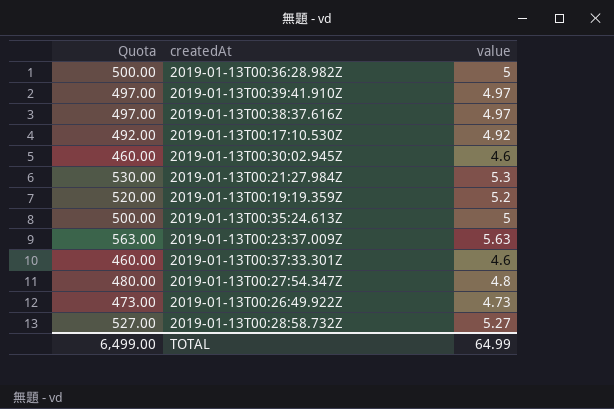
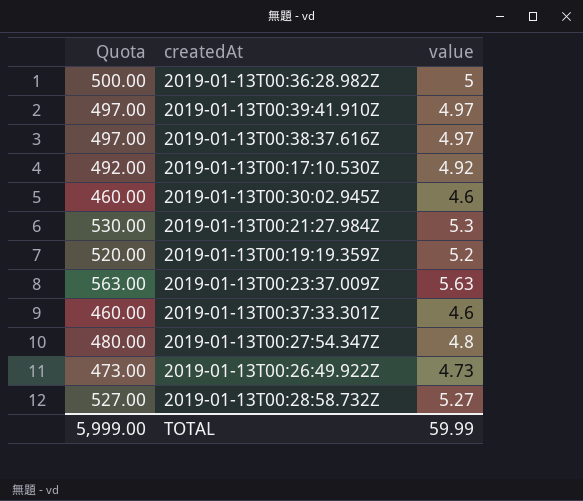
row 2019-01-13T00:35:24.613Z: 500.00 | 5 -> none
TOTAL | Quota: 6,499.00 -> 5,999.00
TOTAL | value: 64.99 -> 59.99

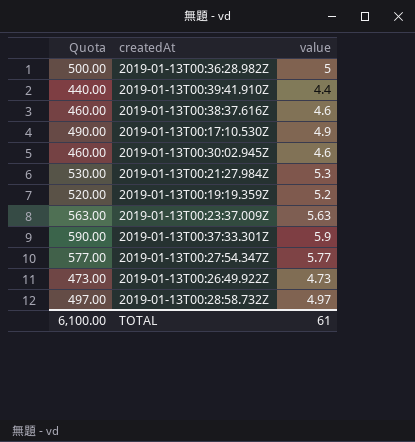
2019-01-13T00:39:41.910Z | Quota: 497.00 -> 440.00
2019-01-13T00:39:41.910Z | value: 4.97 -> 4.4
2019-01-13T00:38:37.616Z | Quota: 497.00 -> 460.00
2019-01-13T00:38:37.616Z | value: 4.97 -> 4.6
2019-01-13T00:17:10.530Z | Quota: 492.00 -> 490.00
2019-01-13T00:17:10.530Z | value: 4.92 -> 4.9
2019-01-13T00:37:33.301Z | Quota: 460.00 -> 590.00
2019-01-13T00:37:33.301Z | value: 4.6 -> 5.9
2019-01-13T00:27:54.347Z | Quota: 480.00 -> 577.00
2019-01-13T00:27:54.347Z | value: 4.8 -> 5.77
2019-01-13T00:28:58.732Z | Quota: 527.00 -> 497.00
2019-01-13T00:28:58.732Z | value: 5.27 -> 4.97
TOTAL | Quota: 5,999.00 -> 6,100.00
TOTAL | value: 59.99 -> 61

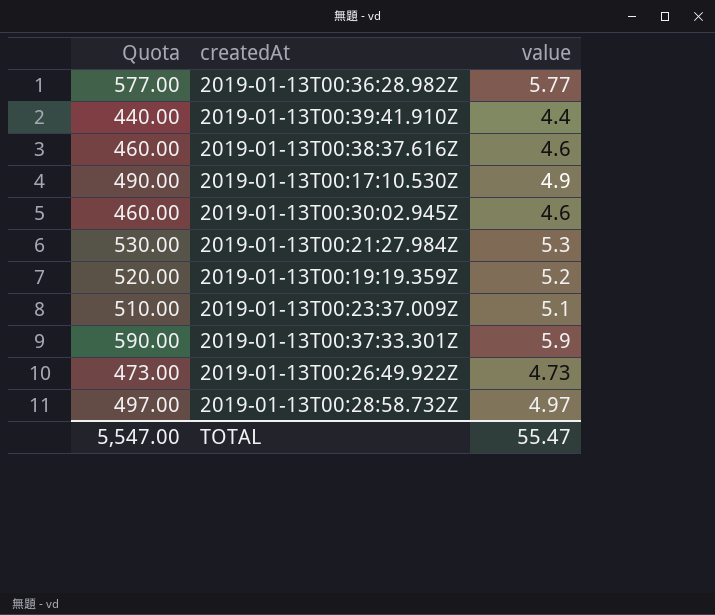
row 2019-01-13T00:27:54.347Z: 577.00 | 5.77 -> none
2019-01-13T00:36:28.982Z | Quota: 500.00 -> 577.00
2019-01-13T00:36:28.982Z | value: 5 -> 5.77
2019-01-13T00:23:37.009Z | Quota: 563.00 -> 510.00
2019-01-13T00:23:37.009Z | value: 5.63 -> 5.1
TOTAL | Quota: 6,100.00 -> 5,547.00
TOTAL | value: 61 -> 55.47

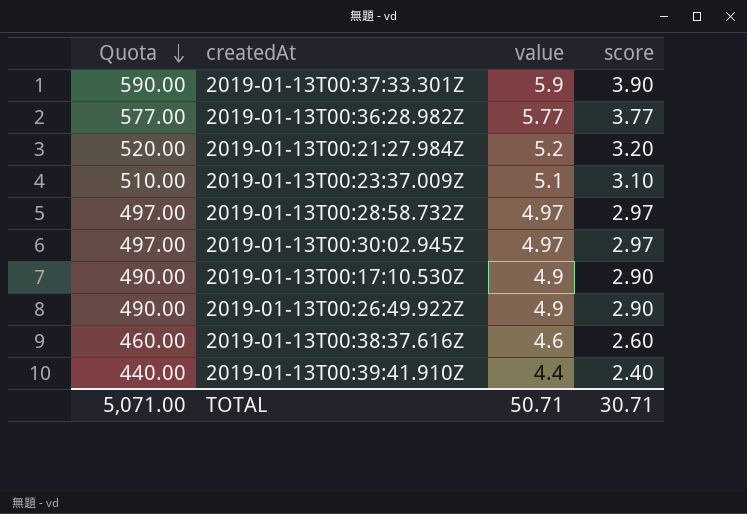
row order: none -> Quota descending
column score | formula: none -> [value] - 2
row 2019-01-13T00:19:19.359Z: 520.00 | 5.2 -> none
2019-01-13T00:21:27.984Z | Quota: 530.00 -> 520.00
2019-01-13T00:21:27.984Z | value: 5.3 -> 5.2
2019-01-13T00:30:02.945Z | Quota: 460.00 -> 497.00
2019-01-13T00:30:02.945Z | value: 4.6 -> 4.97
2019-01-13T00:26:49.922Z | Quota: 473.00 -> 490.00
2019-01-13T00:26:49.922Z | value: 4.73 -> 4.9
TOTAL | Quota: 5,547.00 -> 5,071.00
TOTAL | value: 55.47 -> 50.71

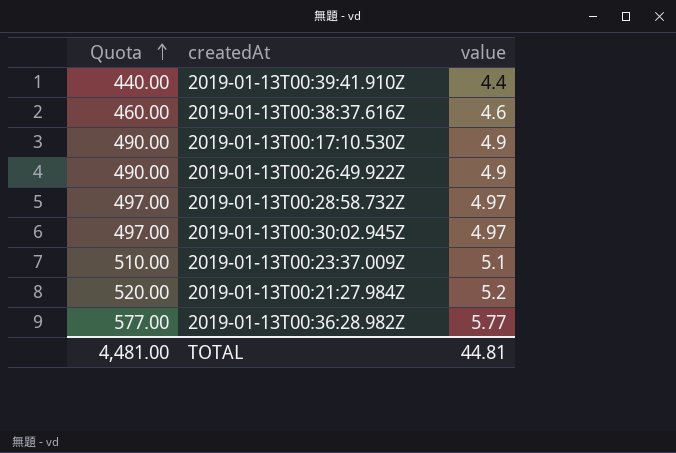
row order: Quota descending -> Quota ascending
column score | formula: [value] - 2 -> none
row 2019-01-13T00:37:33.301Z: 590.00 | 5.9 | 3.90 -> none
TOTAL | Quota: 5,071.00 -> 4,481.00
TOTAL | value: 50.71 -> 44.81

